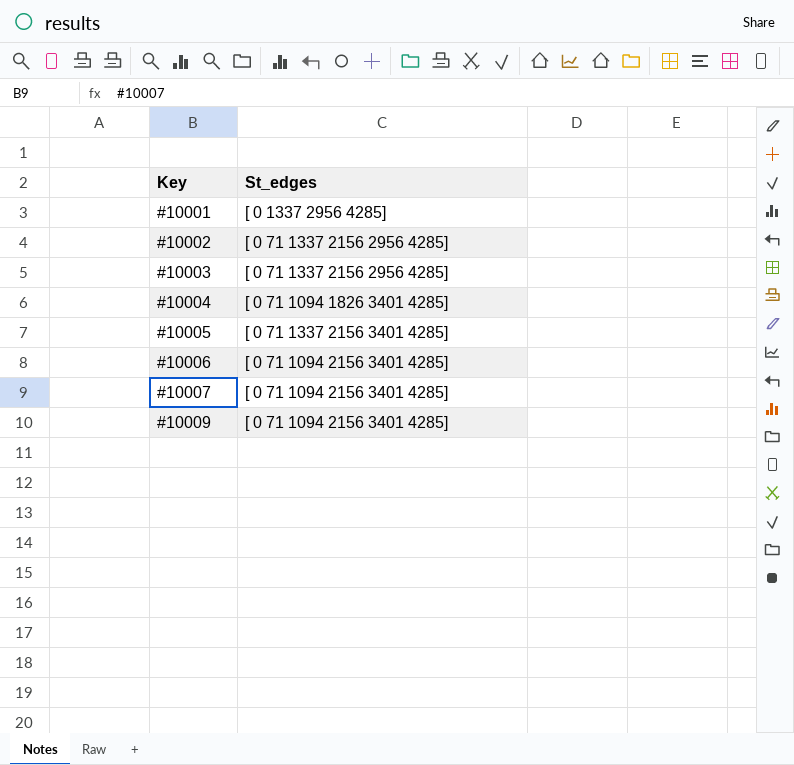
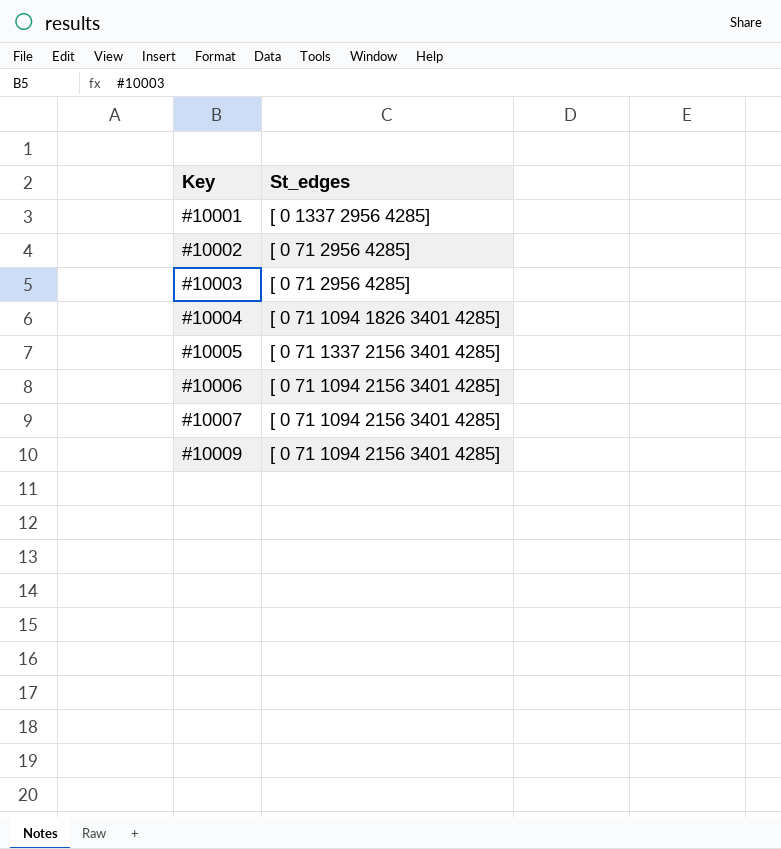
#10002 | St_edges: [ 0 71 1337 2156 2956 4285] -> [ 0 71 2956 4285]
#10003 | St_edges: [ 0 71 1337 2156 2956 4285] -> [ 0 71 2956 4285]

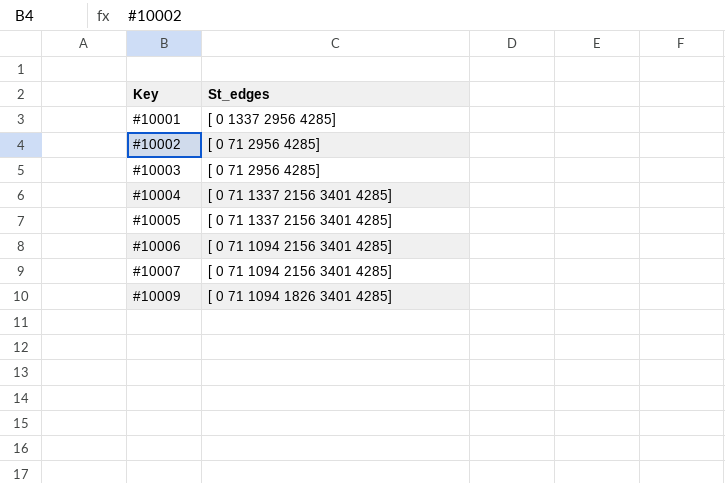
#10004 | St_edges: [ 0 71 1094 1826 3401 4285] -> [ 0 71 1337 2156 3401 4285]
#10009 | St_edges: [ 0 71 1094 2156 3401 4285] -> [ 0 71 1094 1826 3401 4285]

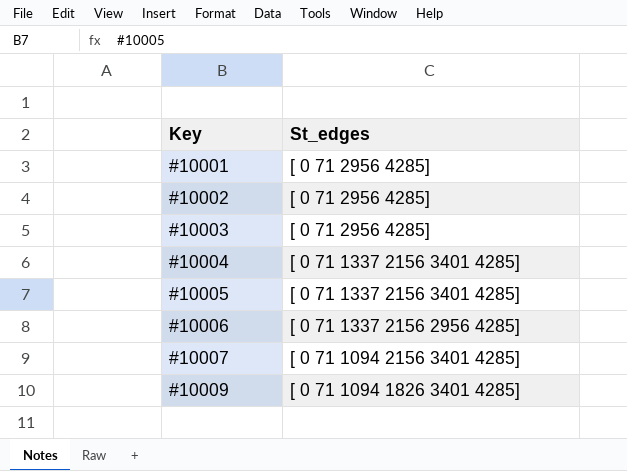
#10001 | St_edges: [ 0 1337 2956 4285] -> [ 0 71 2956 4285]
#10006 | St_edges: [ 0 71 1094 2156 3401 4285] -> [ 0 71 1337 2156 2956 4285]

